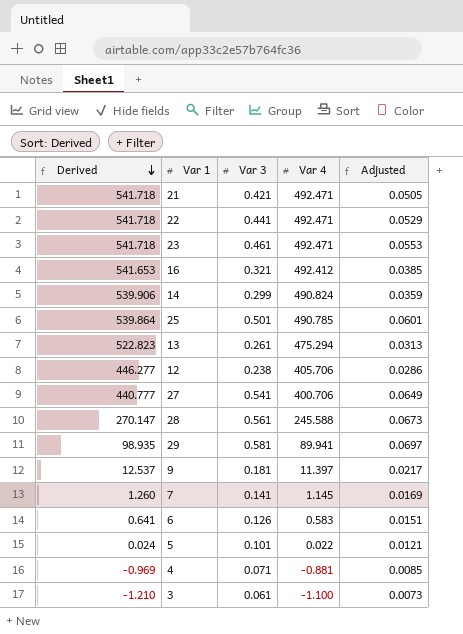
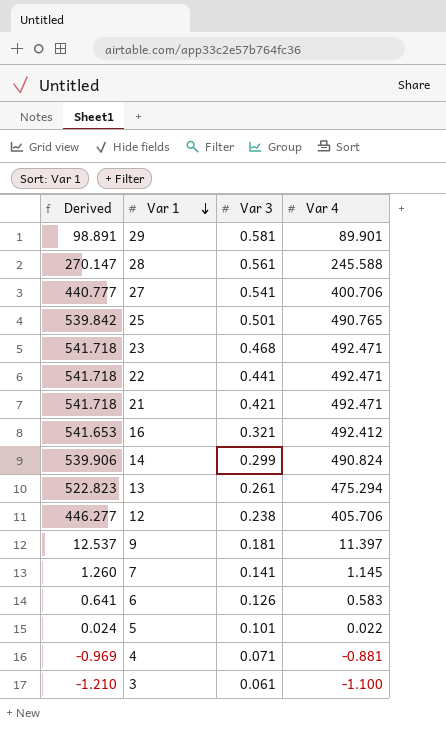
row order: Derived descending -> Var 1 descending
column Adjusted | formula: [Var 3] * 0.12 -> none
29 | Derived: 98.935 -> 98.891
29 | Var 4: 89.941 -> 89.901
25 | Derived: 539.864 -> 539.842
25 | Var 4: 490.785 -> 490.765
23 | Var 3: 0.461 -> 0.468

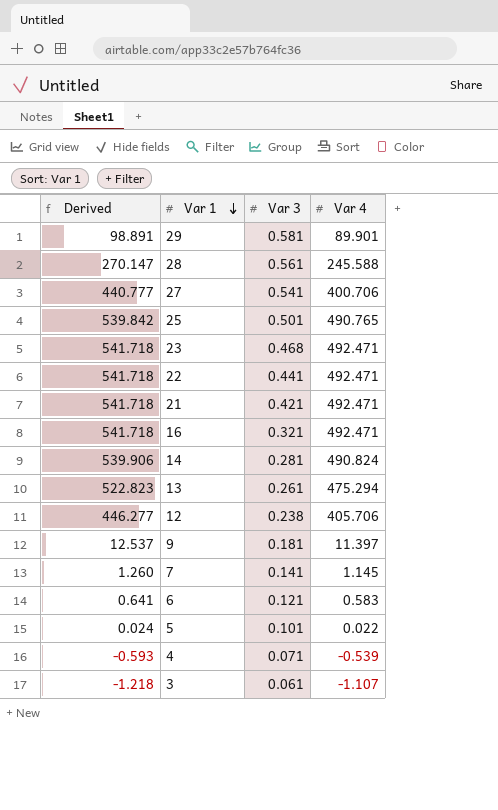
16 | Derived: 541.653 -> 541.718
16 | Var 4: 492.412 -> 492.471
14 | Var 3: 0.299 -> 0.281
6 | Var 3: 0.126 -> 0.121
4 | Derived: -0.969 -> -0.593
4 | Var 4: -0.881 -> -0.539
3 | Derived: -1.210 -> -1.218
3 | Var 4: -1.100 -> -1.107

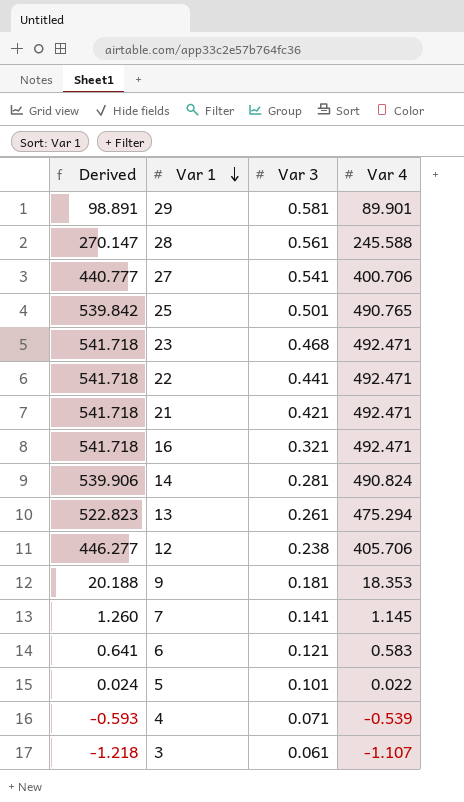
9 | Derived: 12.537 -> 20.188
9 | Var 4: 11.397 -> 18.353

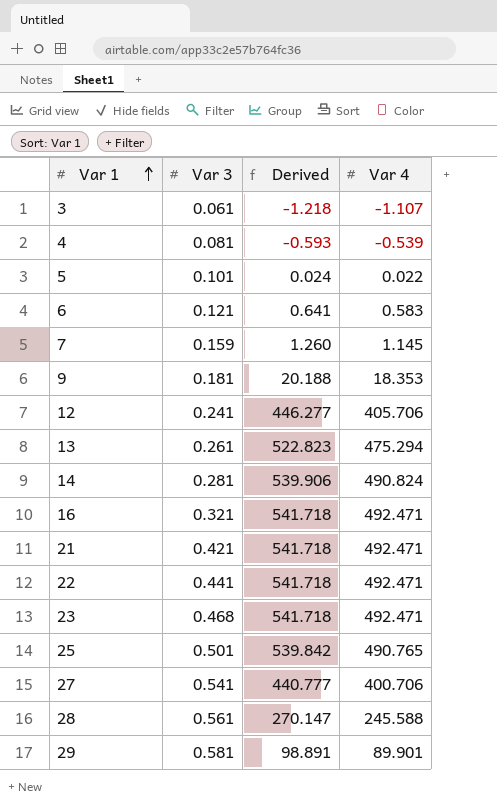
row order: Var 1 descending -> Var 1 ascending
column Derived | position: 1 -> 3
4 | Var 3: 0.071 -> 0.081
7 | Var 3: 0.141 -> 0.159
12 | Var 3: 0.238 -> 0.241

